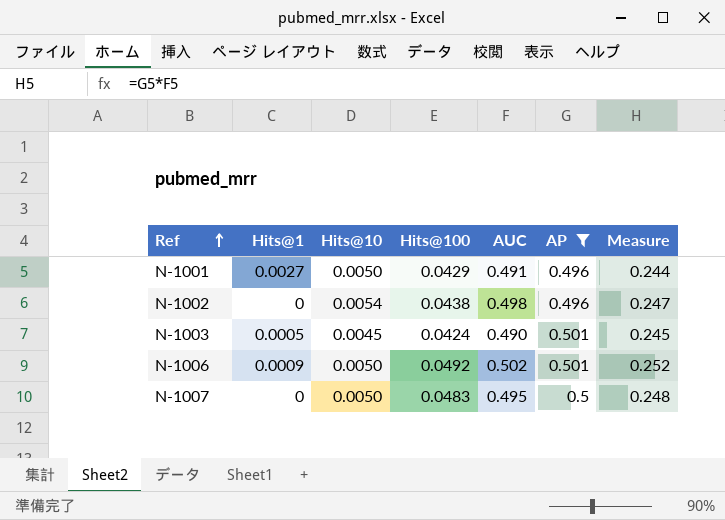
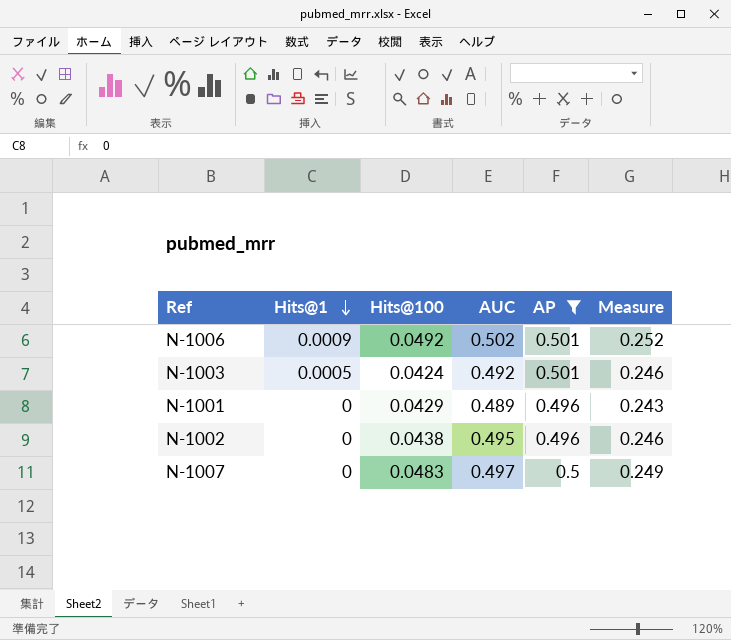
row order: Ref ascending -> Hits@1 descending
column Hits@10 | position: 3 -> none
N-1003 | AUC: 0.490 -> 0.492
N-1003 | Measure: 0.245 -> 0.246
N-1001 | Hits@1: 0.0027 -> 0
N-1001 | AUC: 0.491 -> 0.489
N-1001 | Measure: 0.244 -> 0.243
N-1002 | AUC: 0.498 -> 0.495
N-1002 | Measure: 0.247 -> 0.246
N-1007 | AUC: 0.495 -> 0.497
N-1007 | Measure: 0.248 -> 0.249

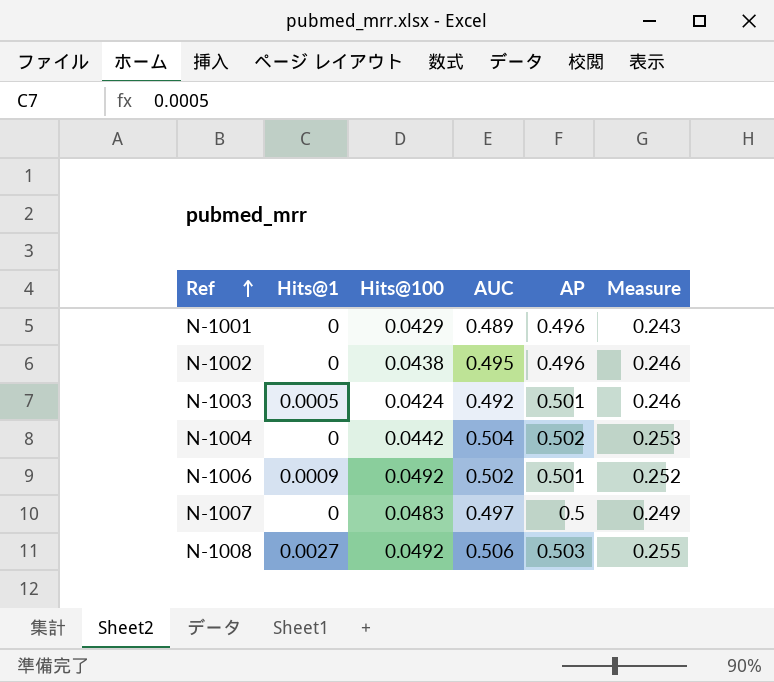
filter: AP <= 0.501 -> none
row order: Hits@1 descending -> Ref ascending

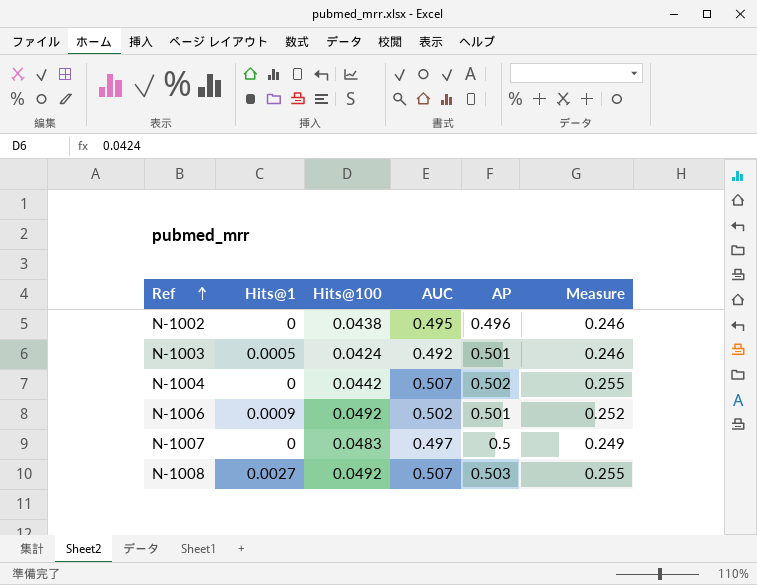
row N-1001: 0 | 0.0429 | 0.489 | 0.496 | 0.243 -> none
N-1004 | AUC: 0.504 -> 0.507
N-1004 | Measure: 0.253 -> 0.255
N-1008 | AUC: 0.506 -> 0.507

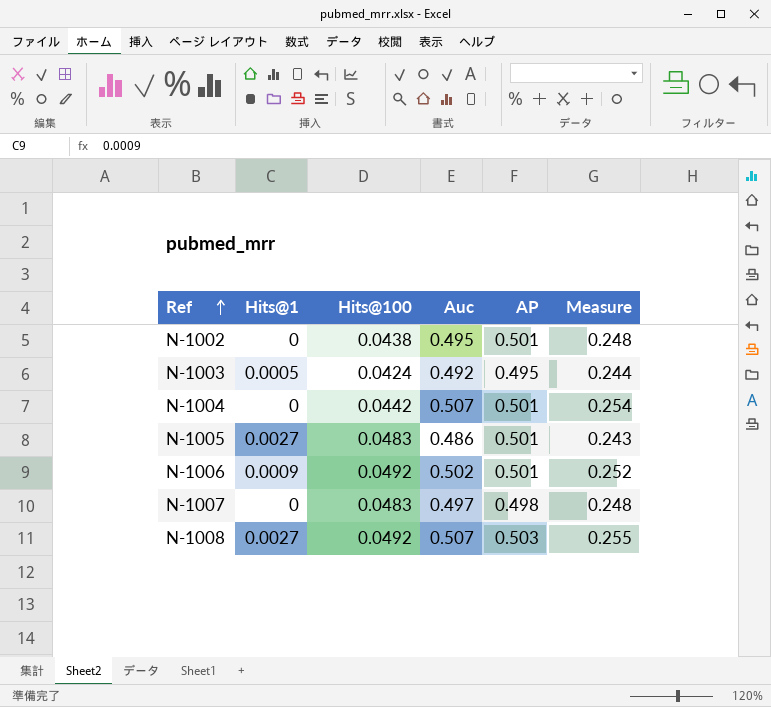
column name: AUC -> Auc
N-1002 | AP: 0.496 -> 0.501
N-1002 | Measure: 0.246 -> 0.248
N-1003 | AP: 0.501 -> 0.495
N-1003 | Measure: 0.246 -> 0.244
N-1004 | AP: 0.502 -> 0.501
N-1004 | Measure: 0.255 -> 0.254
row N-1005: none -> 0.0027 | 0.0483 | 0.486 | 0.501 | 0.243
N-1007 | AP: 0.5 -> 0.498
N-1007 | Measure: 0.249 -> 0.248

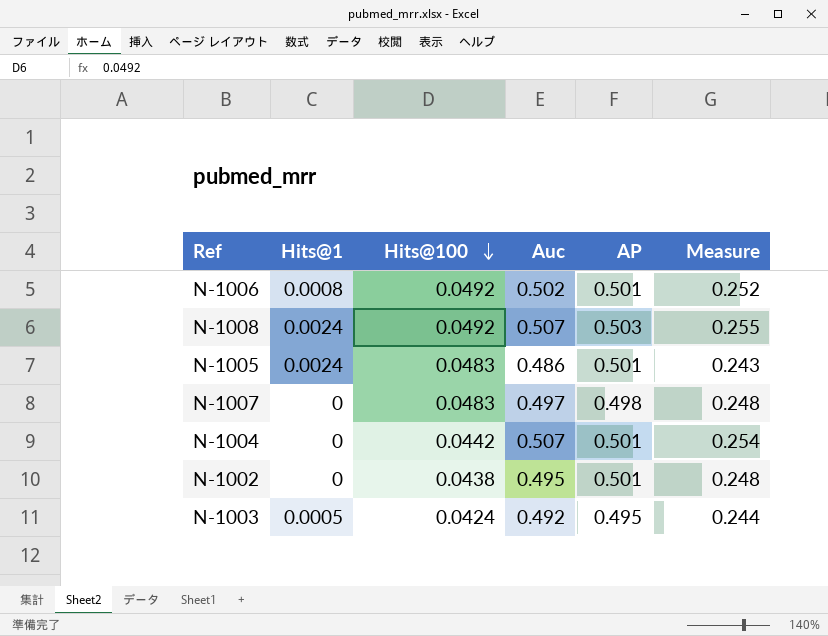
row order: Ref ascending -> Hits@100 descending
N-1006 | Hits@1: 0.0009 -> 0.0008
N-1008 | Hits@1: 0.0027 -> 0.0024
N-1005 | Hits@1: 0.0027 -> 0.0024

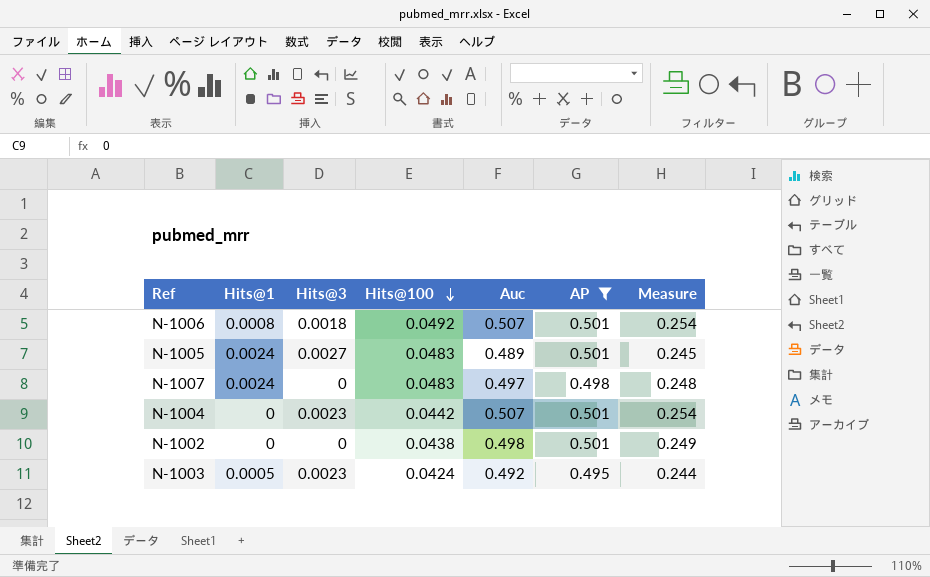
filter: none -> AP != 0.503
column Hits@3 | position: none -> 3
N-1006 | Auc: 0.502 -> 0.507
N-1006 | Measure: 0.252 -> 0.254
N-1005 | Auc: 0.486 -> 0.489
N-1005 | Measure: 0.243 -> 0.245
N-1007 | Hits@1: 0 -> 0.0024
N-1002 | Auc: 0.495 -> 0.498
N-1002 | Measure: 0.248 -> 0.249

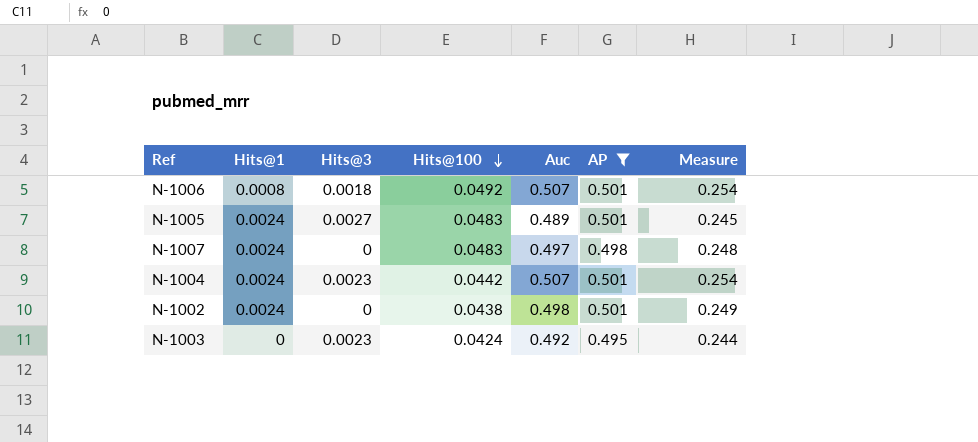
N-1004 | Hits@1: 0 -> 0.0024
N-1002 | Hits@1: 0 -> 0.0024
N-1003 | Hits@1: 0.0005 -> 0

